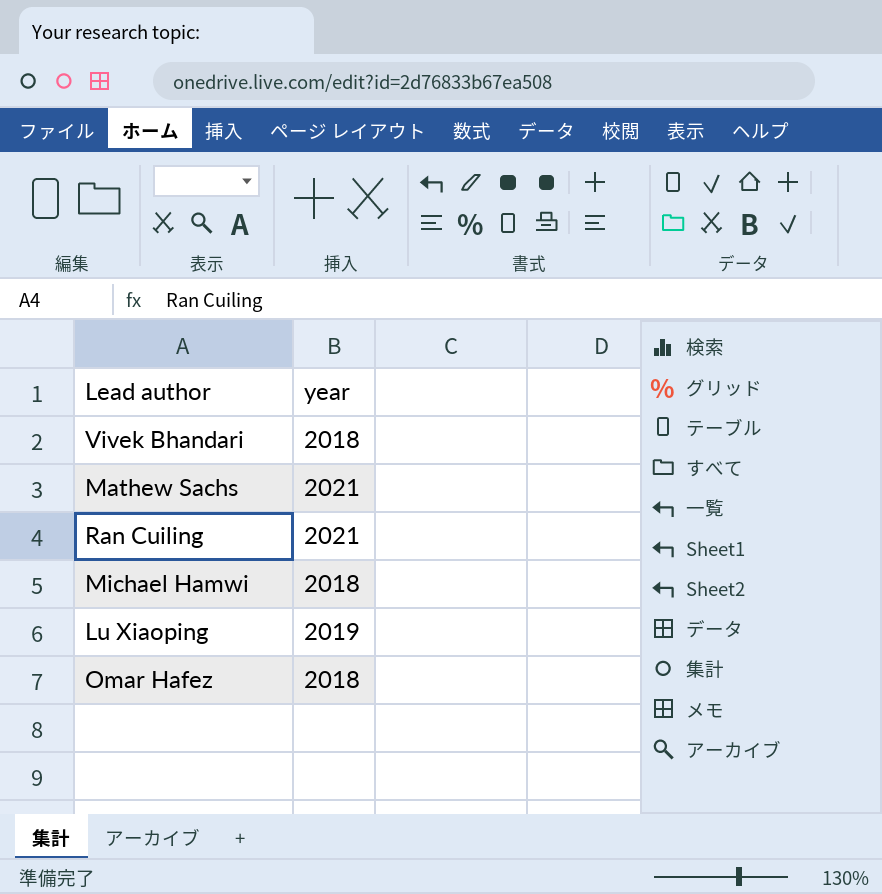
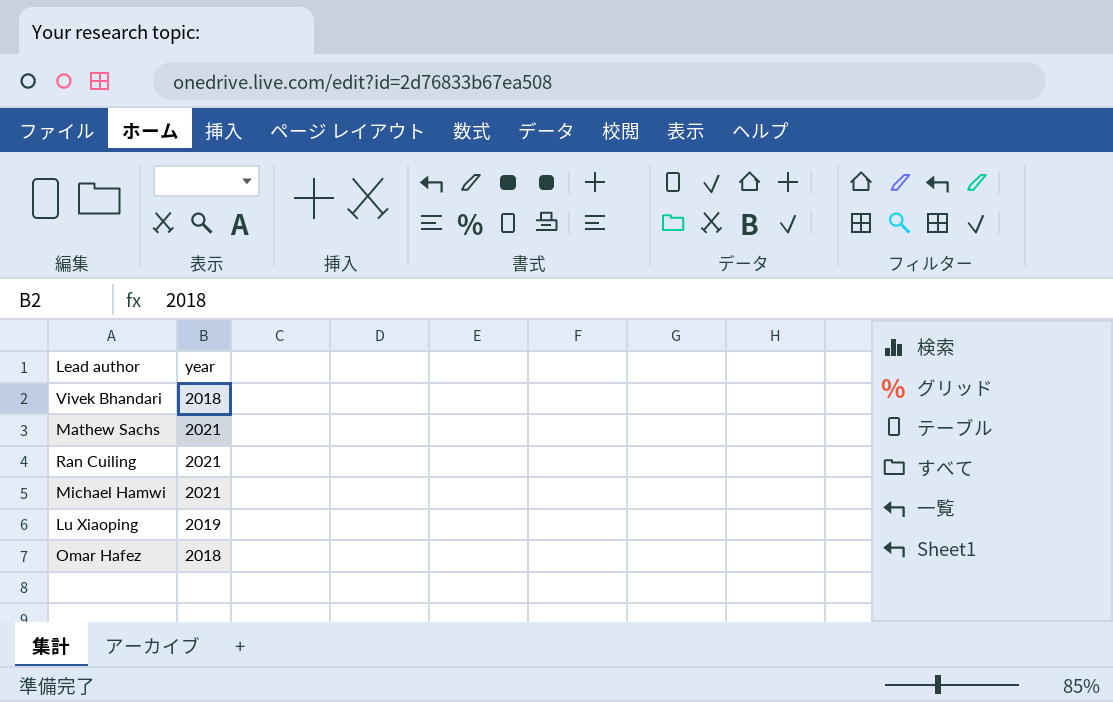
Michael Hamwi | year: 2018 -> 2021

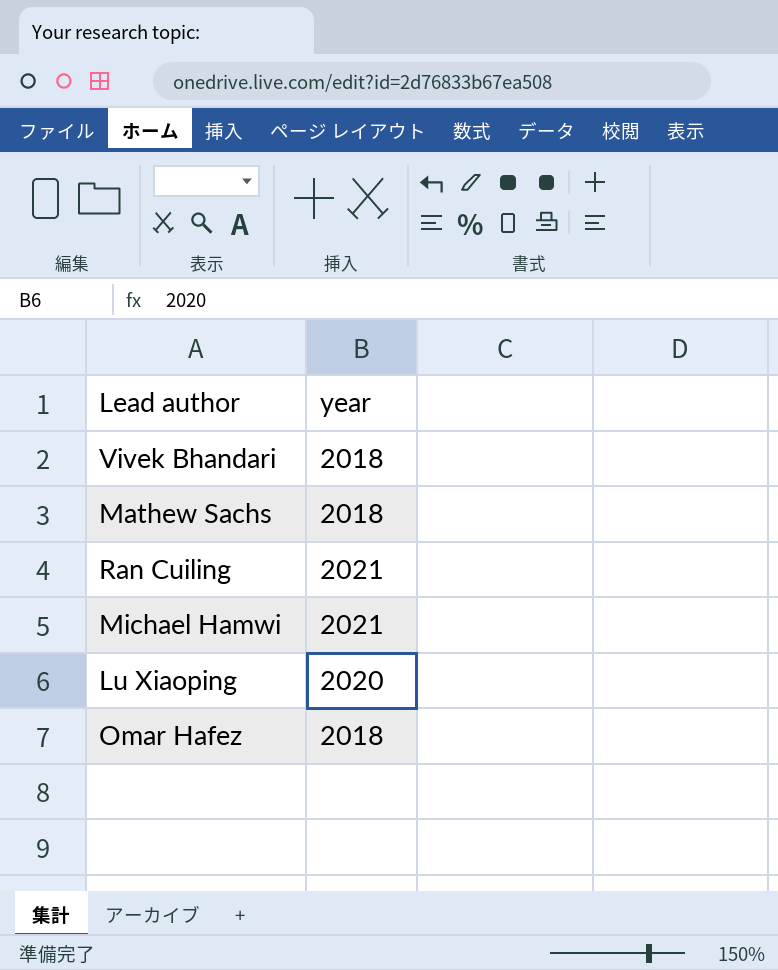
Mathew Sachs | year: 2021 -> 2018
Lu Xiaoping | year: 2019 -> 2020

